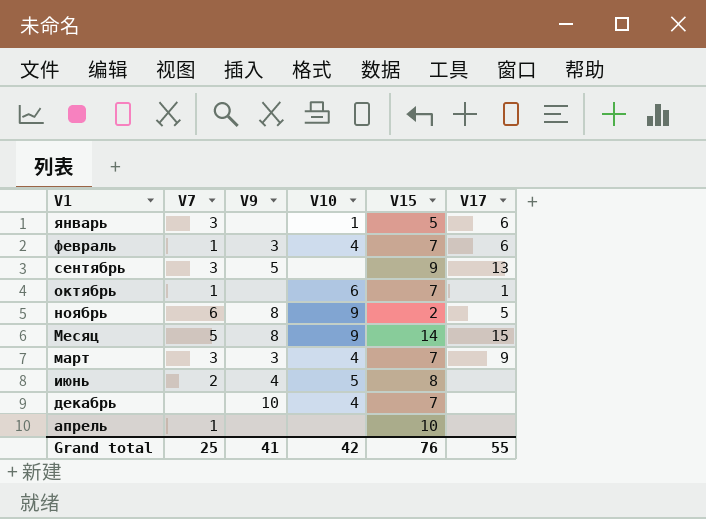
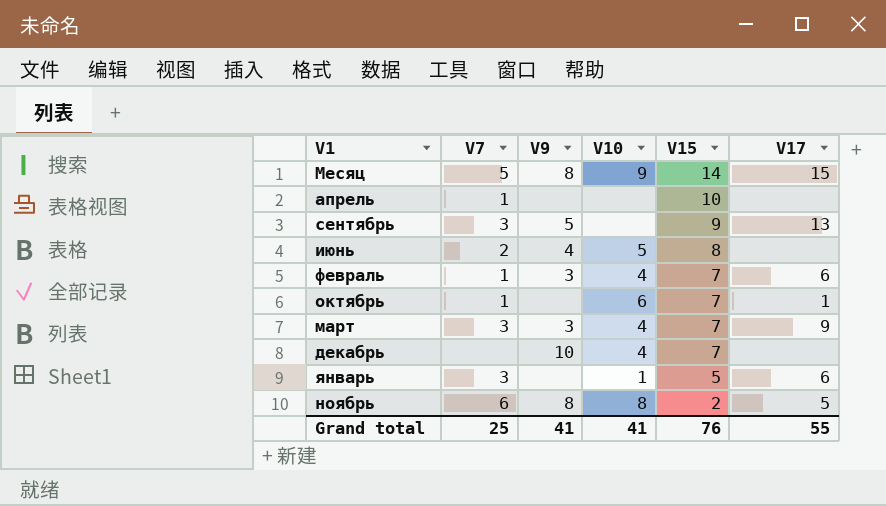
row order: V1 descending -> V15 descending
ноябрь | V10: 9 -> 8
Grand total | V10: 42 -> 41

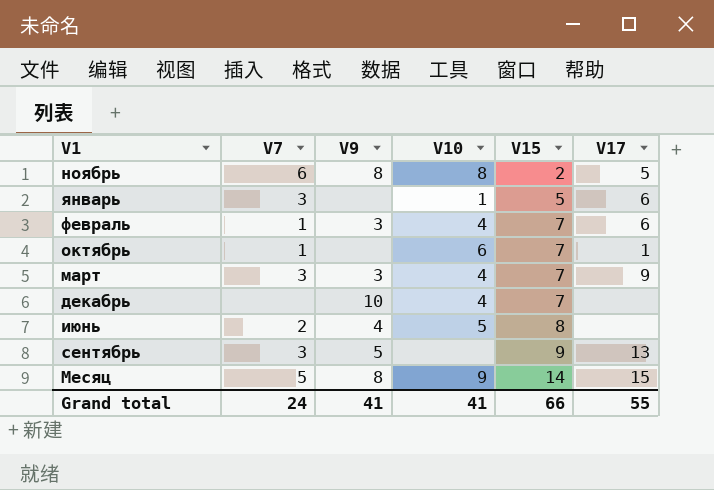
row order: V15 descending -> V15 ascending
row апрель: 1 | none | none | 10 | none -> none
Grand total | V7: 25 -> 24
Grand total | V15: 76 -> 66

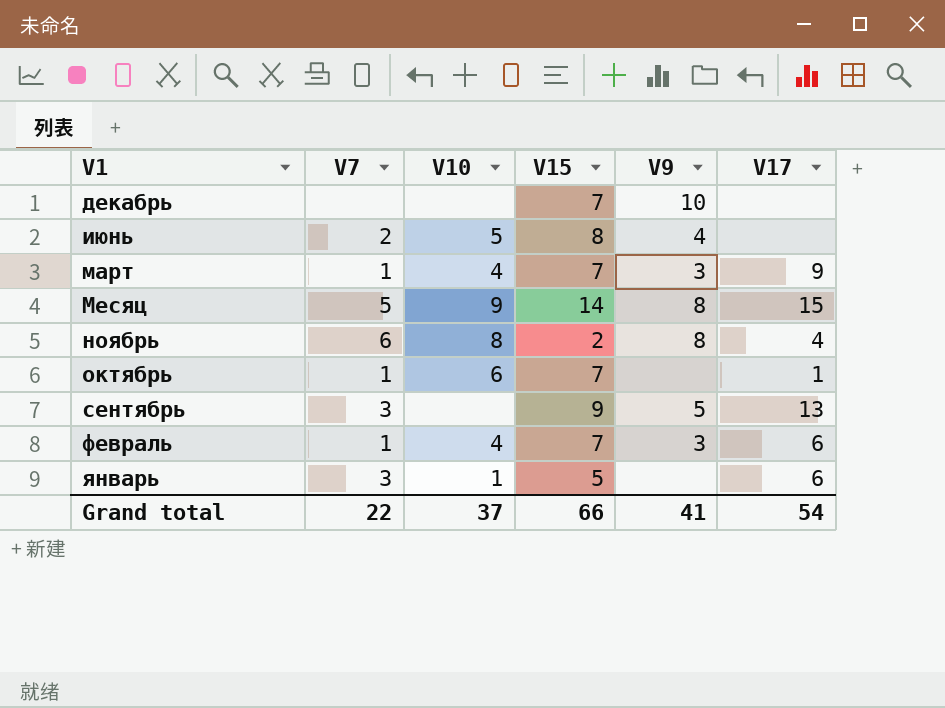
row order: V15 ascending -> V1 ascending
column V9 | position: 3 -> 5
декабрь | V10: 4 -> none
март | V7: 3 -> 1
ноябрь | V17: 5 -> 4
Grand total | V7: 24 -> 22
Grand total | V10: 41 -> 37
Grand total | V17: 55 -> 54

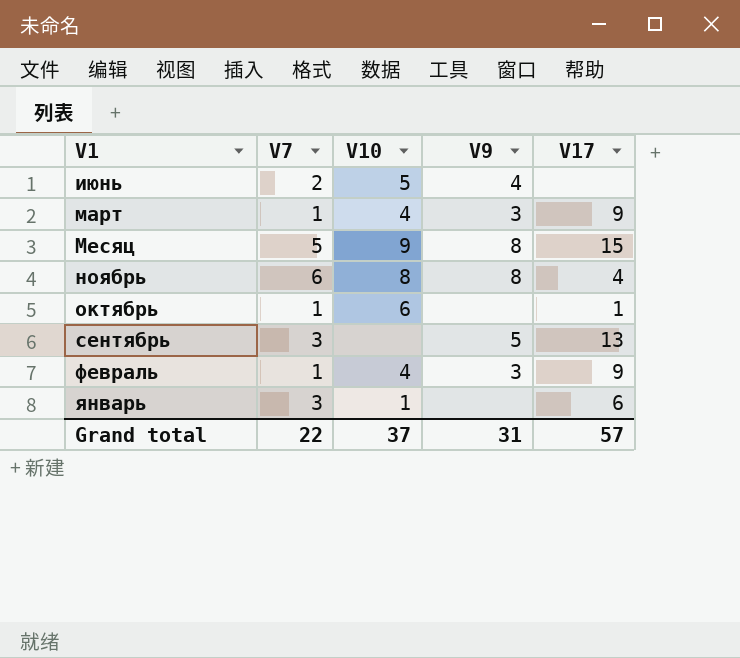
column V15 | position: 4 -> none
row декабрь: none | none | 7 | 10 | none -> none
февраль | V17: 6 -> 9
Grand total | V9: 41 -> 31
Grand total | V17: 54 -> 57

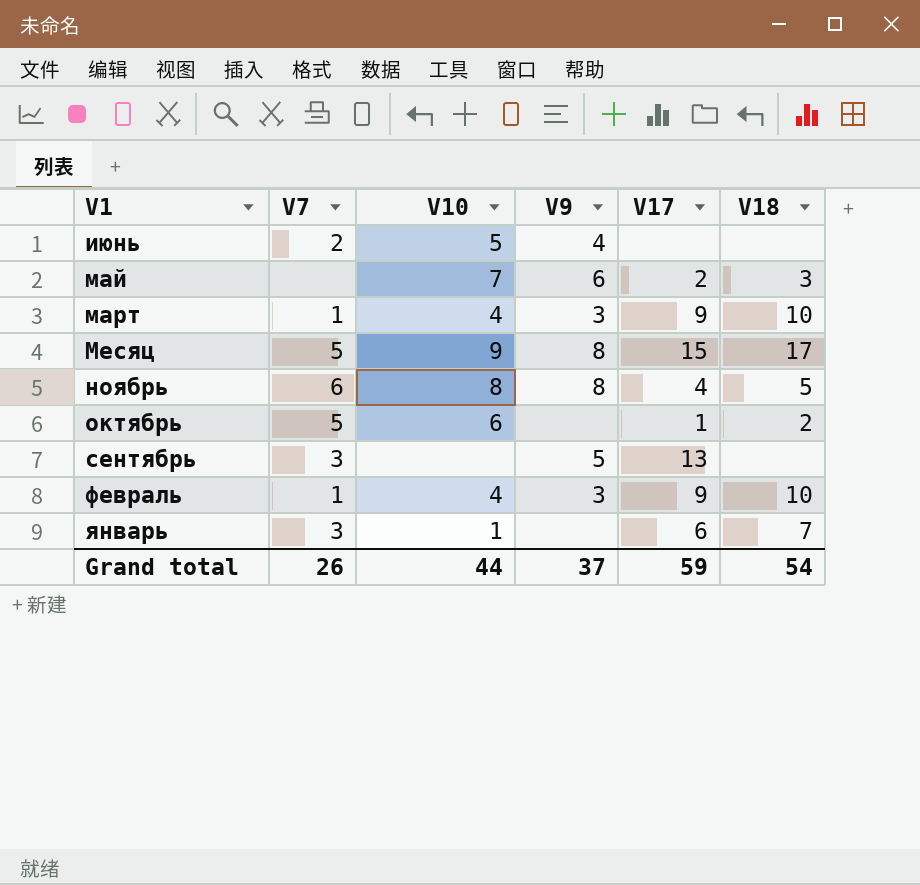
column V18 | position: none -> 6
row май: none -> none | 7 | 6 | 2 | 3
октябрь | V7: 1 -> 5
Grand total | V7: 22 -> 26
Grand total | V10: 37 -> 44
Grand total | V9: 31 -> 37
Grand total | V17: 57 -> 59

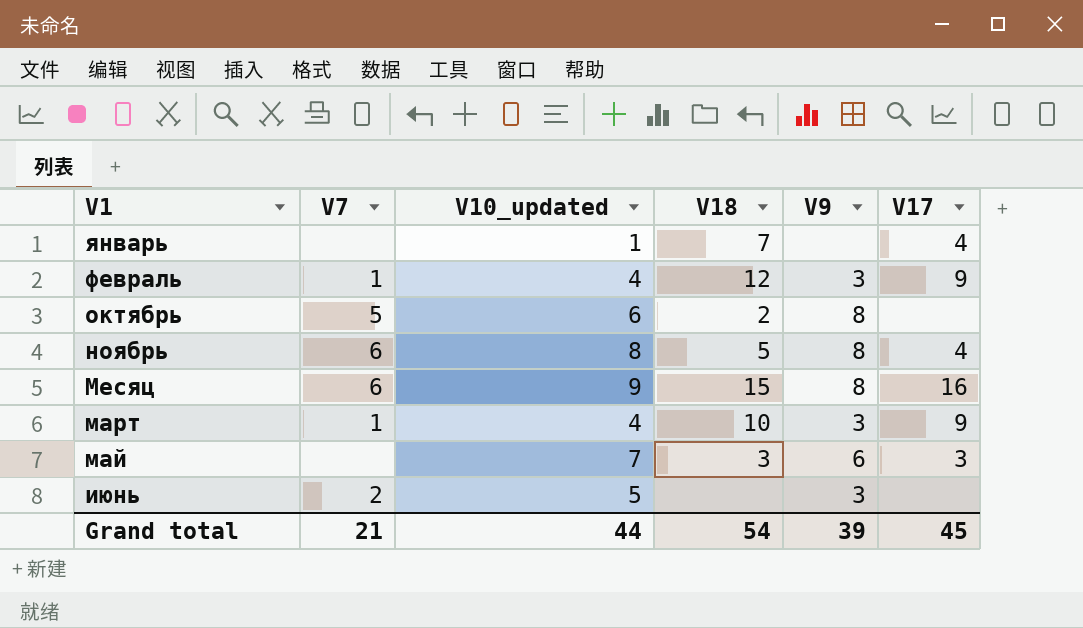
row order: V1 ascending -> V1 descending
column name: V10 -> V10_updated
column V18 | position: 6 -> 4
row сентябрь: 3 | none | 5 | 13 | none -> none
январь | V7: 3 -> none
январь | V17: 6 -> 4
февраль | V18: 10 -> 12
октябрь | V9: none -> 8
октябрь | V17: 1 -> none
Месяц | V7: 5 -> 6
Месяц | V18: 17 -> 15
Месяц | V17: 15 -> 16
май | V17: 2 -> 3
июнь | V9: 4 -> 3
Grand total | V7: 26 -> 21
Grand total | V9: 37 -> 39
Grand total | V17: 59 -> 45

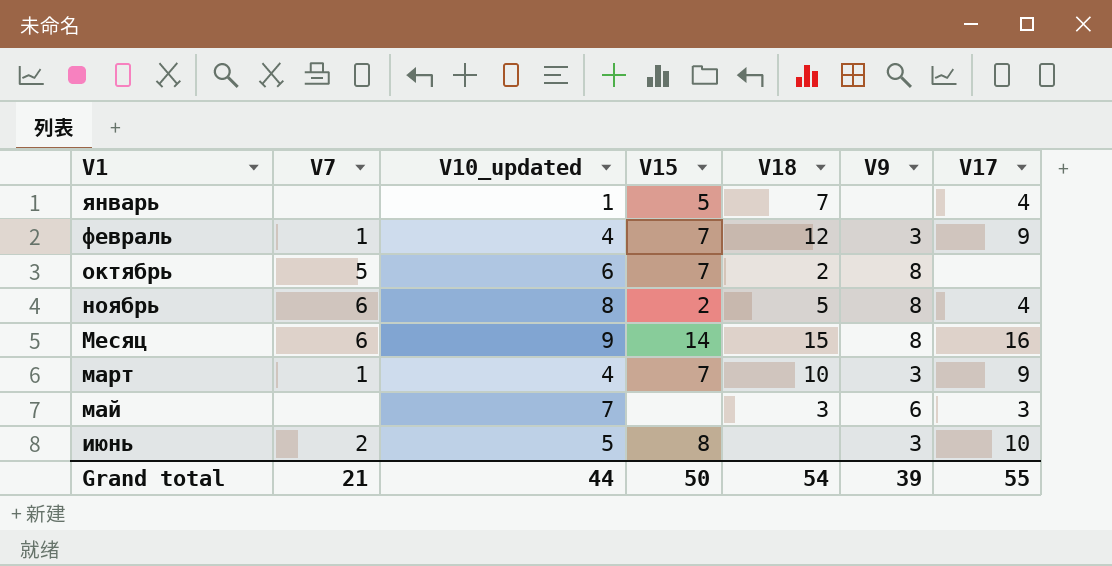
column V15 | position: none -> 4
июнь | V17: none -> 10
Grand total | V17: 45 -> 55

